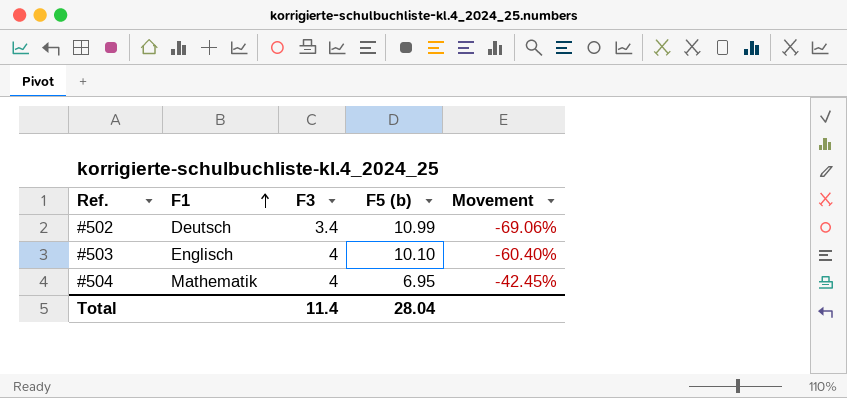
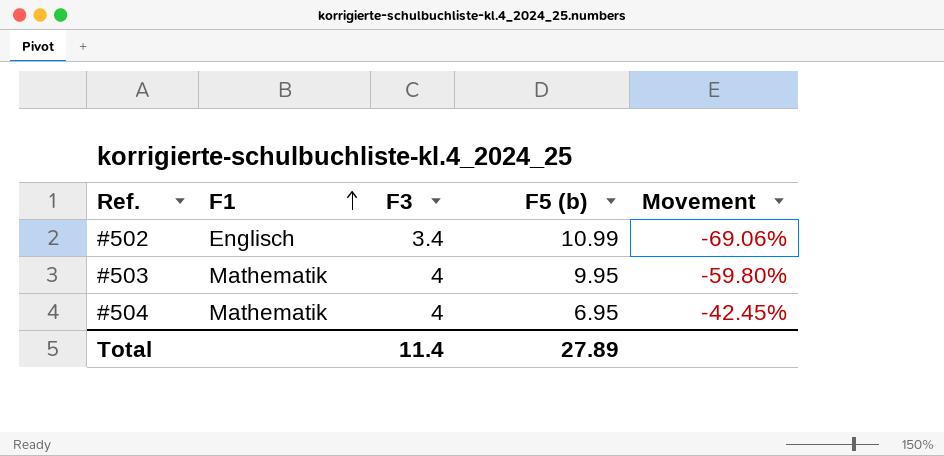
#502 | F1: Deutsch -> Englisch
#503 | F1: Englisch -> Mathematik
#503 | F5 (b): 10.10 -> 9.95
#503 | Movement: -60.40% -> -59.80%
Total | F5 (b): 28.04 -> 27.89

